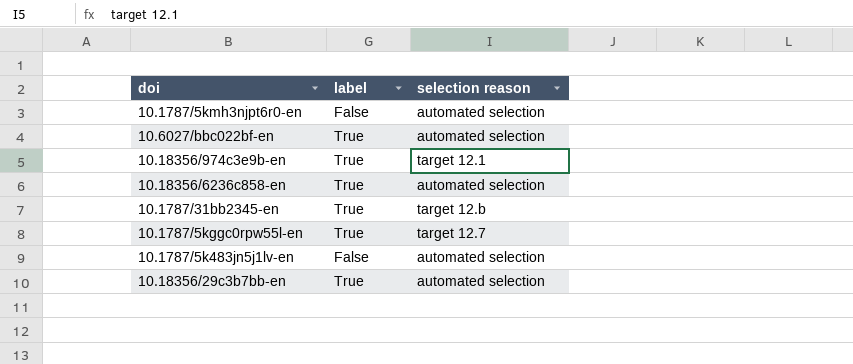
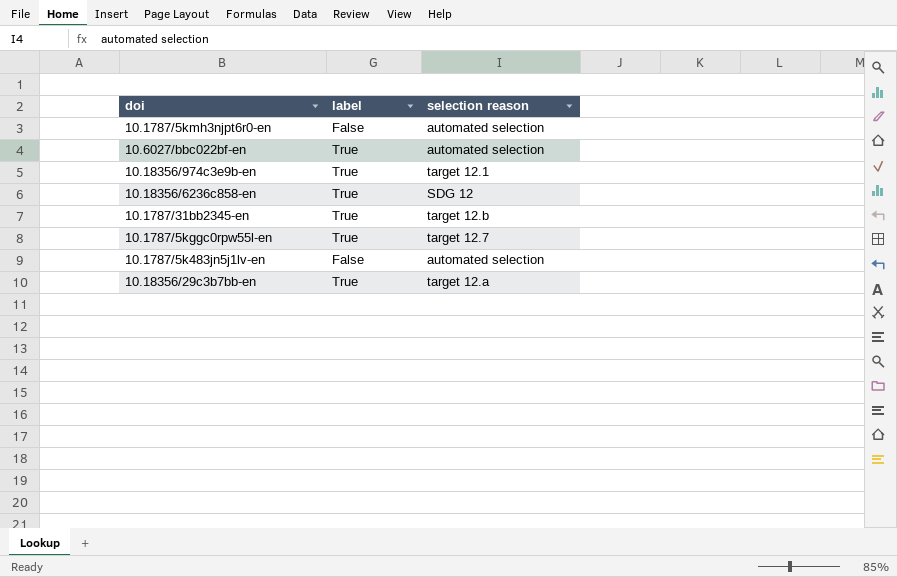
10.18356/6236c858-en | selection reason: automated selection -> SDG 12
10.18356/29c3b7bb-en | selection reason: automated selection -> target 12.a

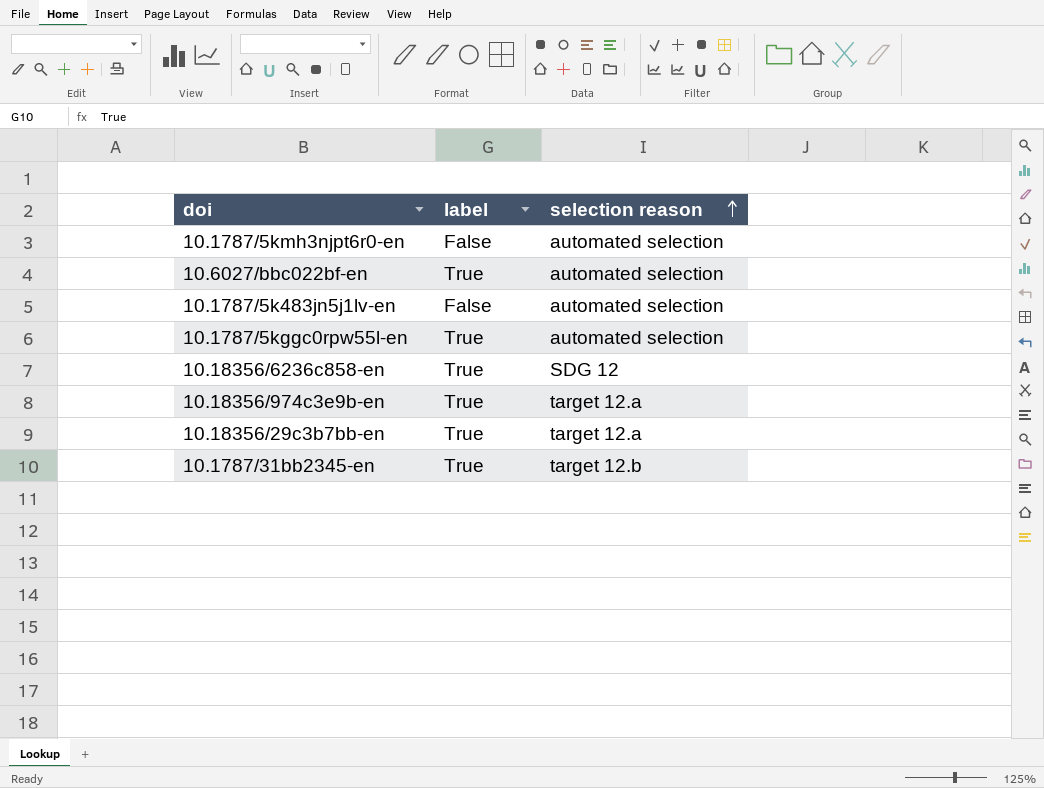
row order: none -> selection reason ascending
10.1787/5kggc0rpw55l-en | selection reason: target 12.7 -> automated selection
10.18356/974c3e9b-en | selection reason: target 12.1 -> target 12.a

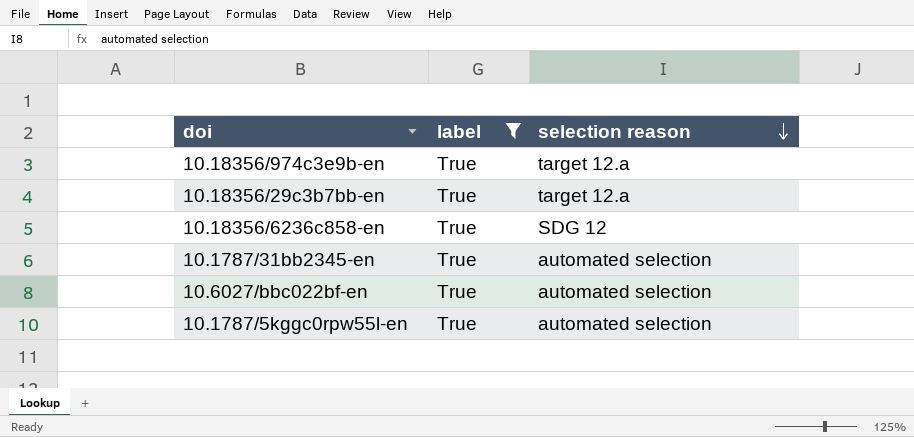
filter: none -> label = True
row order: selection reason ascending -> selection reason descending
10.1787/31bb2345-en | selection reason: target 12.b -> automated selection

